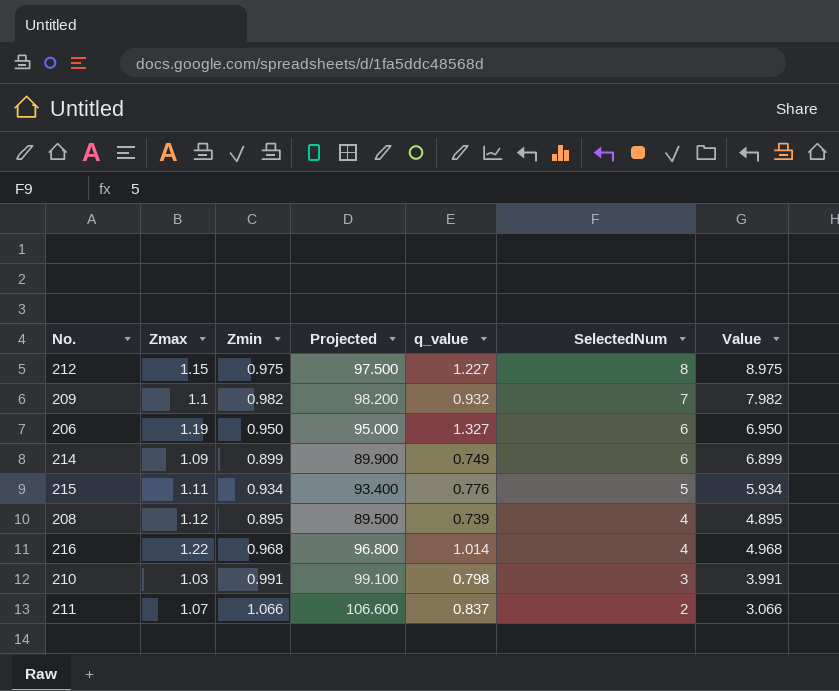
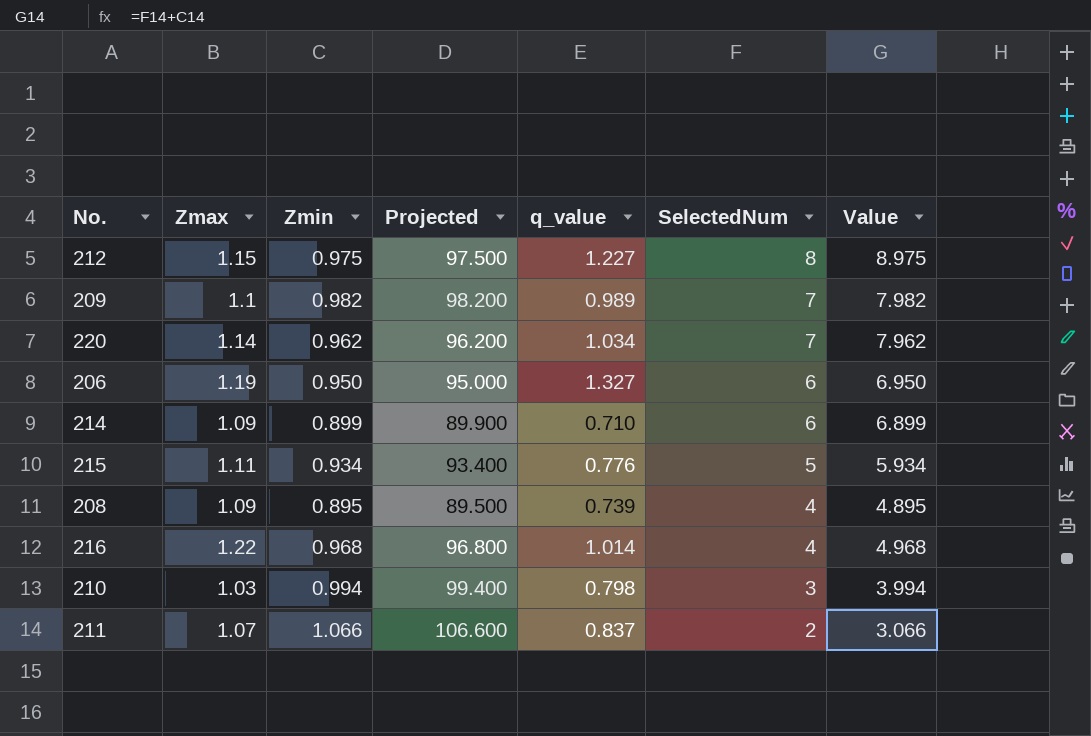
209 | q_value: 0.932 -> 0.989
row 220: none -> 1.14 | 0.962 | 96.200 | 1.034 | 7 | 7.962
214 | q_value: 0.749 -> 0.710
208 | Zmax: 1.12 -> 1.09
210 | Zmin: 0.991 -> 0.994
210 | Projected: 99.100 -> 99.400
210 | Value: 3.991 -> 3.994

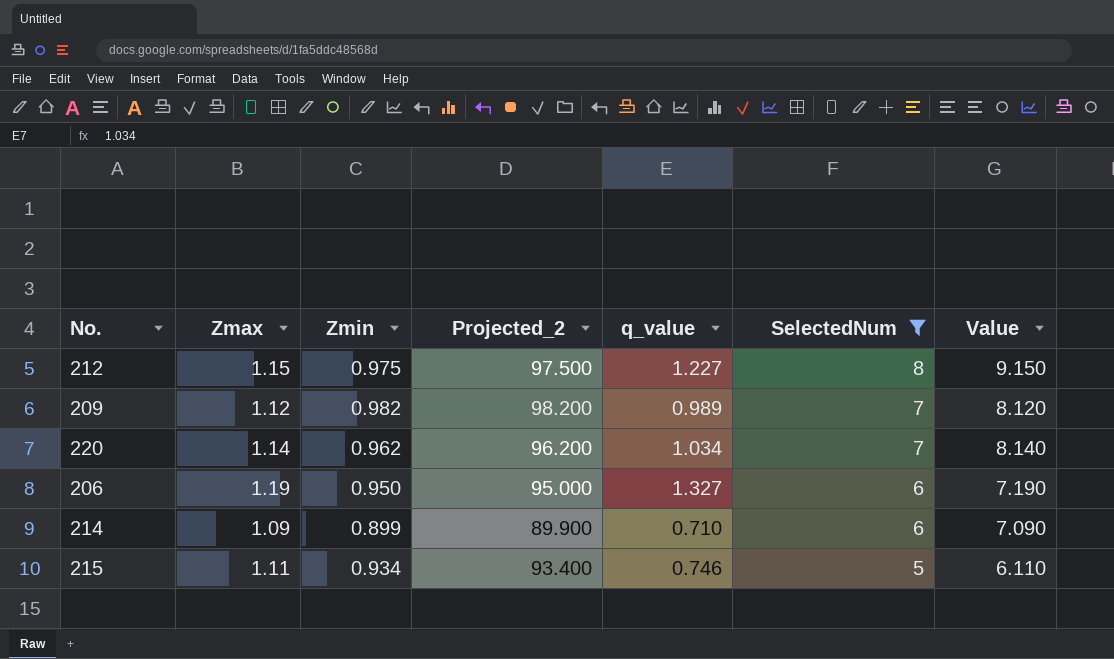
filter: none -> SelectedNum >= 5
column name: Projected -> Projected_2
column Value | formula: [Zmin] + [SelectedNum] -> [Zmax] + [SelectedNum]
209 | Zmax: 1.1 -> 1.12
215 | q_value: 0.776 -> 0.746

